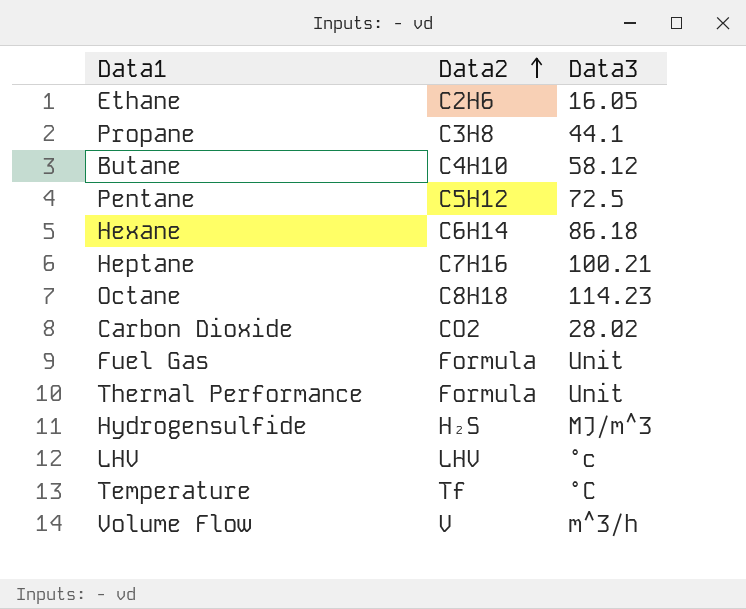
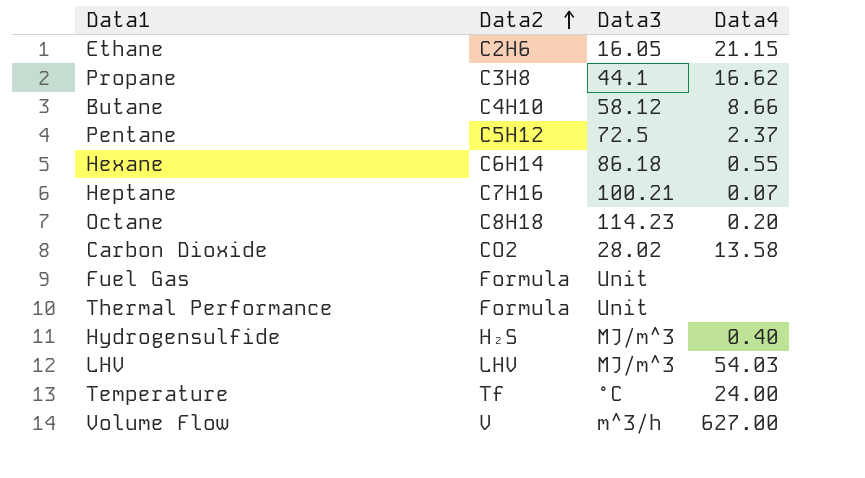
column Data4 | position: none -> 4
LHV | Data3: °c -> MJ/m^3

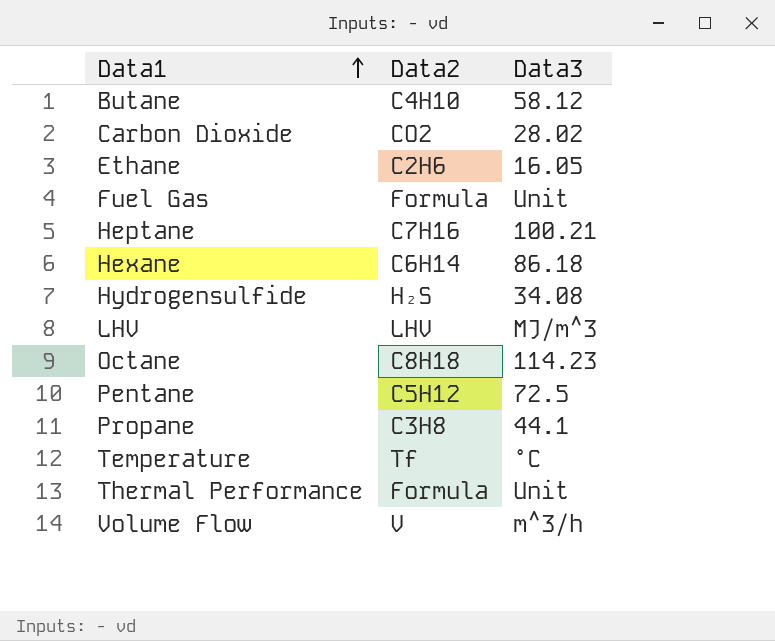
row order: Data2 ascending -> Data1 ascending
column Data4 | position: 4 -> none
Hydrogensulfide | Data3: MJ/m^3 -> 34.08

